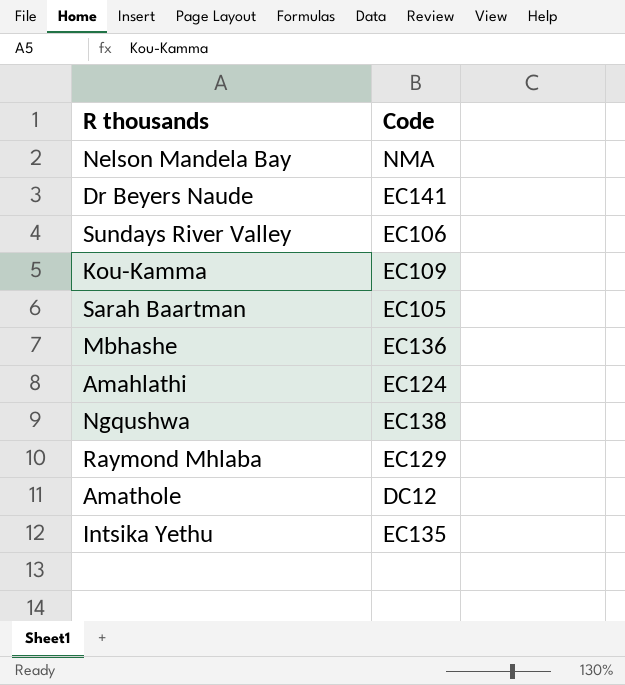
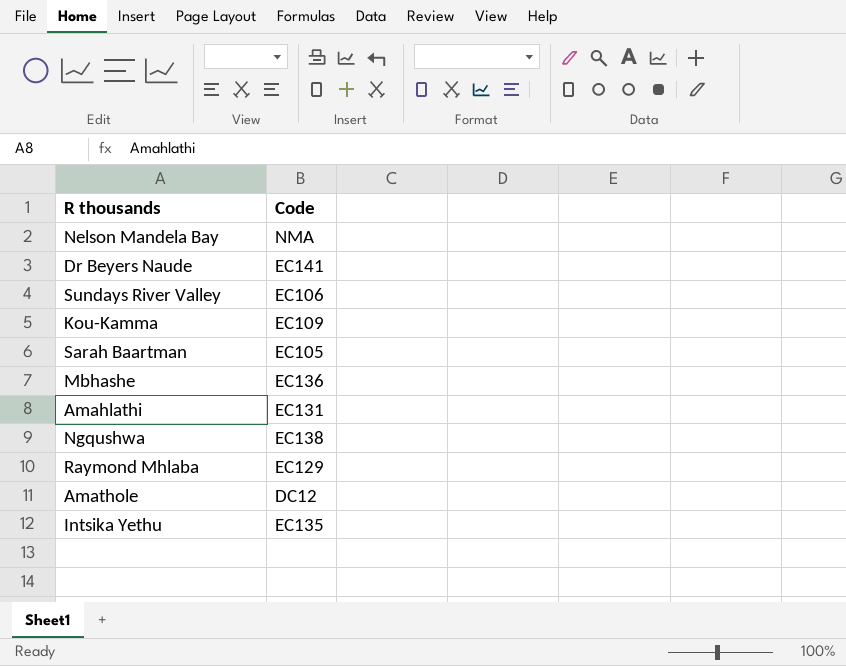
Amahlathi | Code: EC124 -> EC131

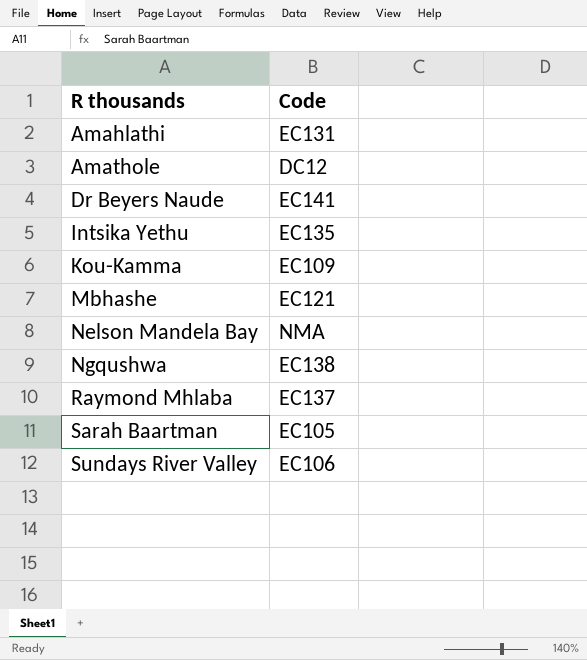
row order: none -> R thousands ascending
Mbhashe | Code: EC136 -> EC121
Raymond Mhlaba | Code: EC129 -> EC137

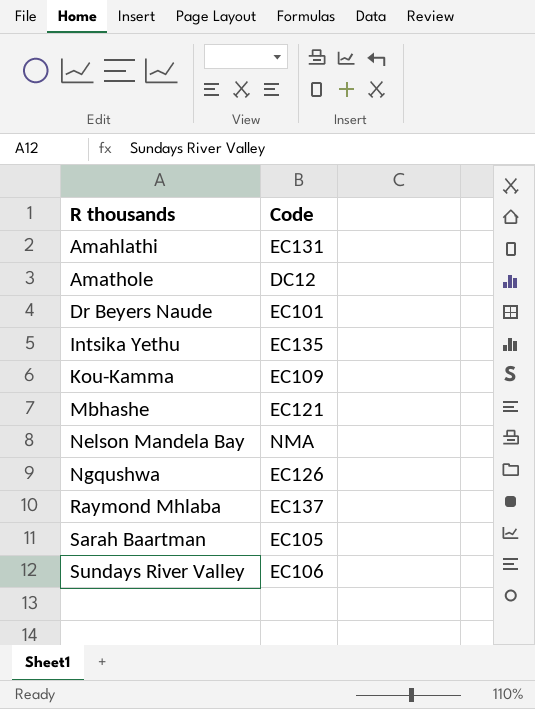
Dr Beyers Naude | Code: EC141 -> EC101
Ngqushwa | Code: EC138 -> EC126

